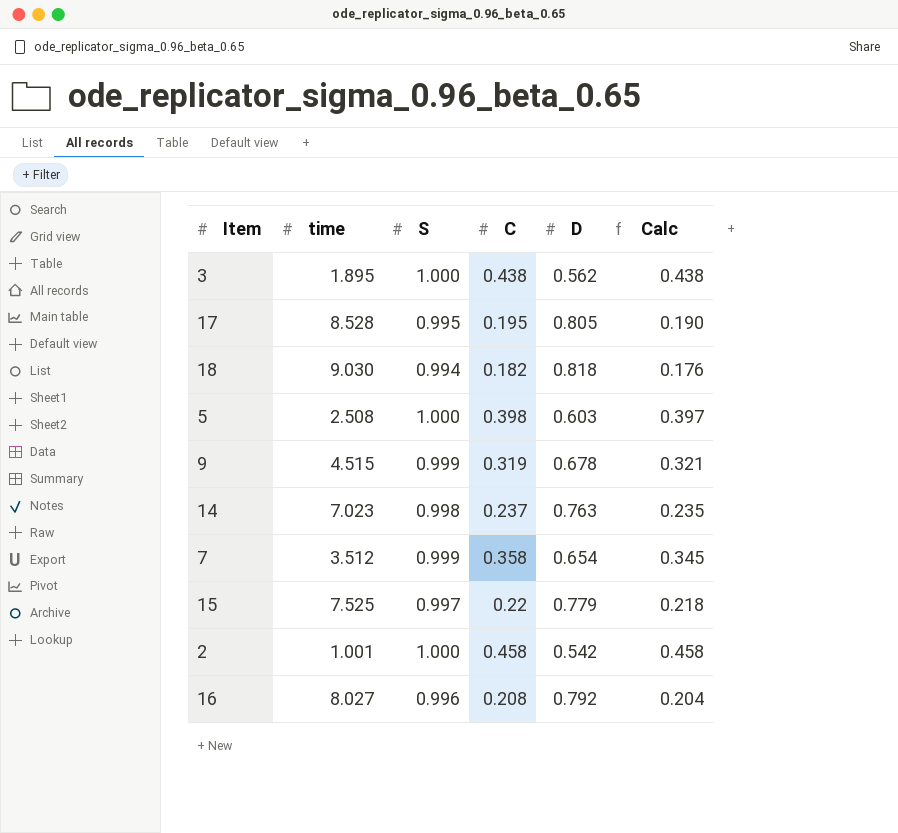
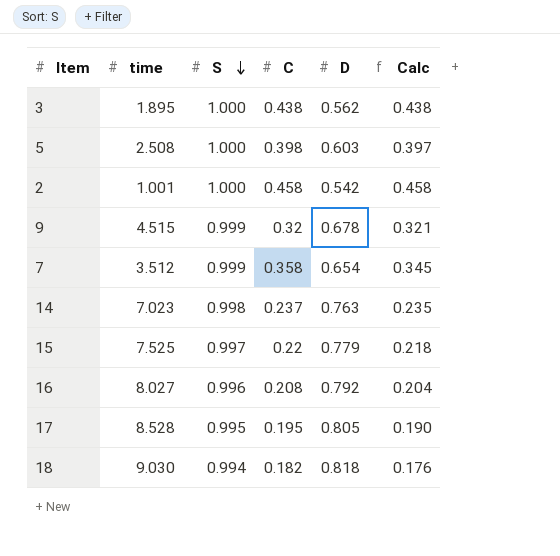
row order: none -> S descending
9 | C: 0.319 -> 0.32

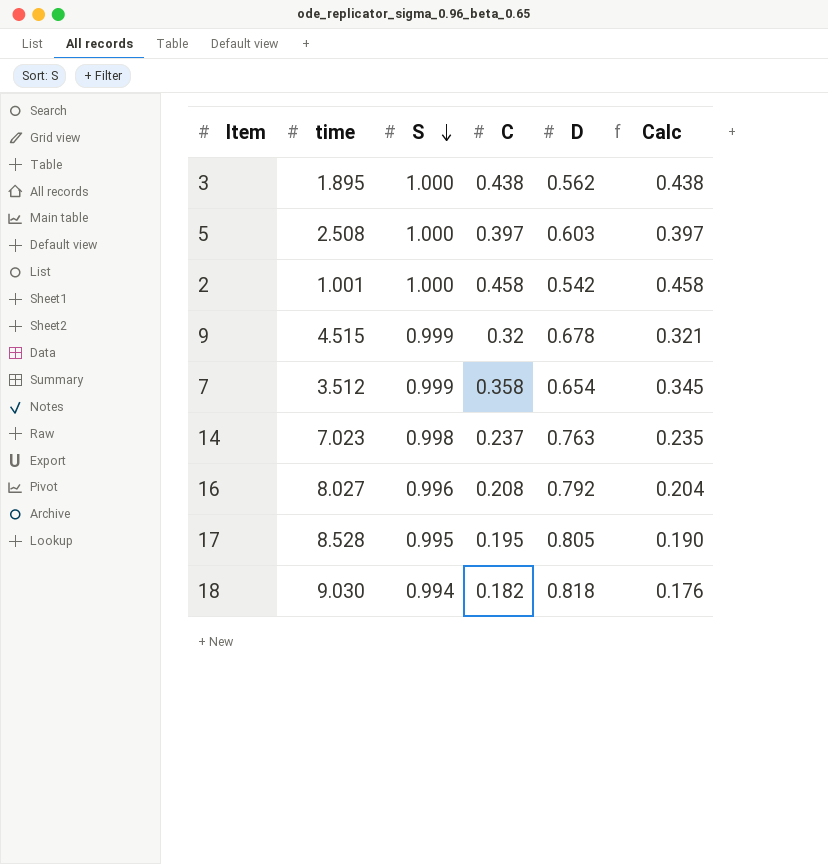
row 15: 7.525 | 0.997 | 0.22 | 0.779 | 0.218 -> none
5 | C: 0.398 -> 0.397

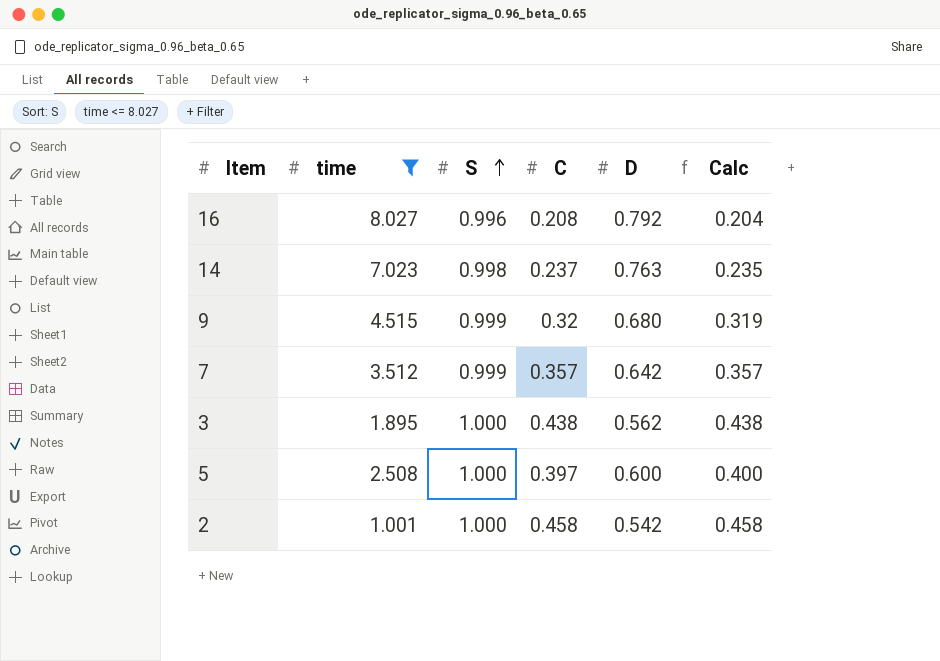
filter: none -> time <= 8.027
row order: S descending -> S ascending
9 | D: 0.678 -> 0.680
9 | Calc: 0.321 -> 0.319
7 | C: 0.358 -> 0.357
7 | D: 0.654 -> 0.642
7 | Calc: 0.345 -> 0.357
5 | D: 0.603 -> 0.600
5 | Calc: 0.397 -> 0.400

